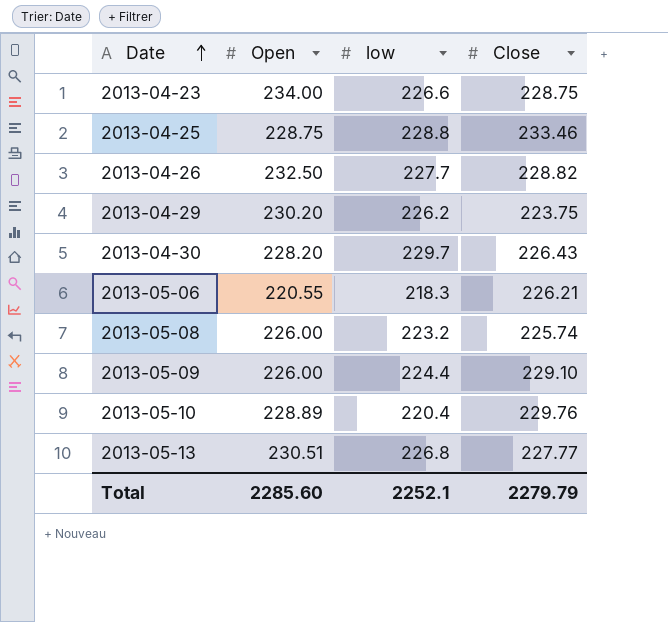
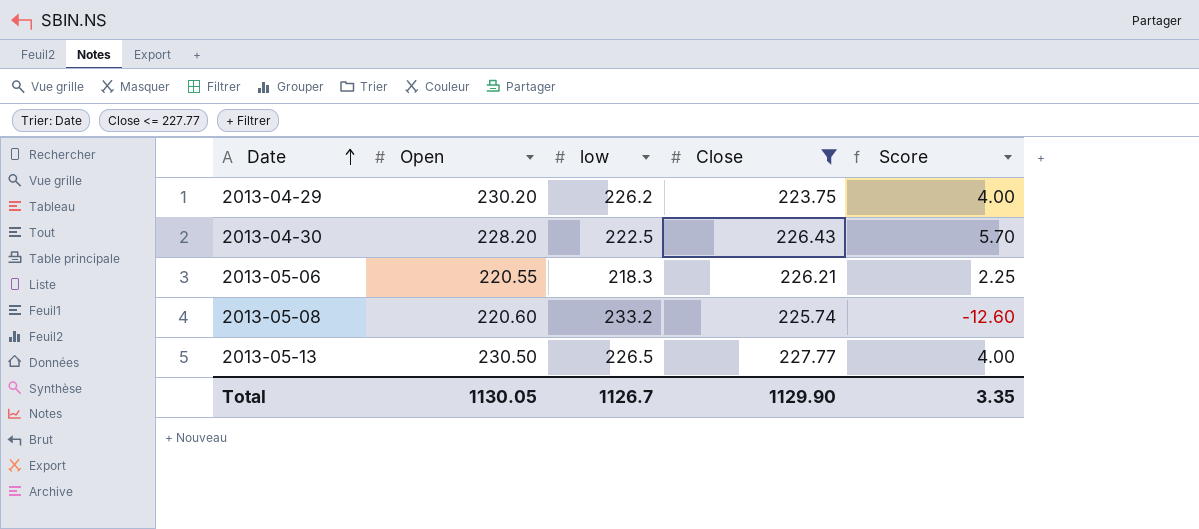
filter: none -> Close <= 227.77
column Score | formula: none -> [Open] - [low]
2013-04-30 | low: 229.7 -> 222.5
2013-05-08 | Open: 226.00 -> 220.60
2013-05-08 | low: 223.2 -> 233.2
2013-05-13 | Open: 230.51 -> 230.50
2013-05-13 | low: 226.8 -> 226.5
Total | Open: 2285.60 -> 1130.05
Total | low: 2252.1 -> 1126.7
Total | Close: 2279.79 -> 1129.90

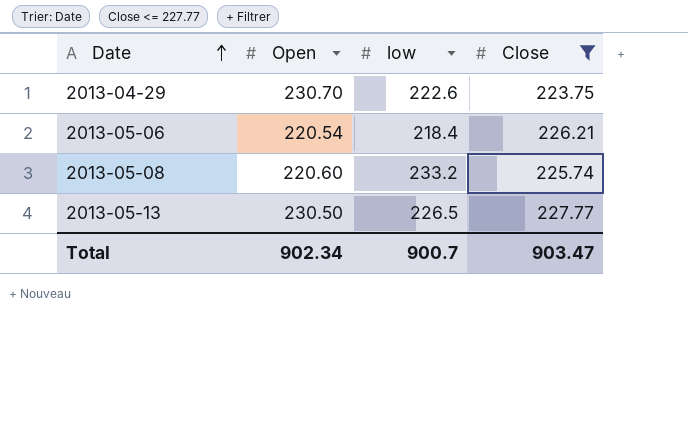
column Score | formula: [Open] - [low] -> none
row 2013-04-30: 228.20 | 222.5 | 226.43 | 5.70 -> none
2013-04-29 | Open: 230.20 -> 230.70
2013-04-29 | low: 226.2 -> 222.6
2013-05-06 | Open: 220.55 -> 220.54
2013-05-06 | low: 218.3 -> 218.4
Total | Open: 1130.05 -> 902.34
Total | low: 1126.7 -> 900.7
Total | Close: 1129.90 -> 903.47

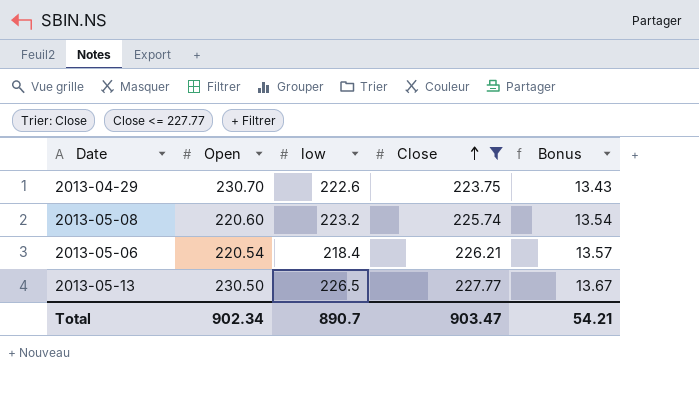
row order: Date ascending -> Close ascending
column Bonus | formula: none -> [Close] * 0.06
2013-05-08 | low: 233.2 -> 223.2
Total | low: 900.7 -> 890.7

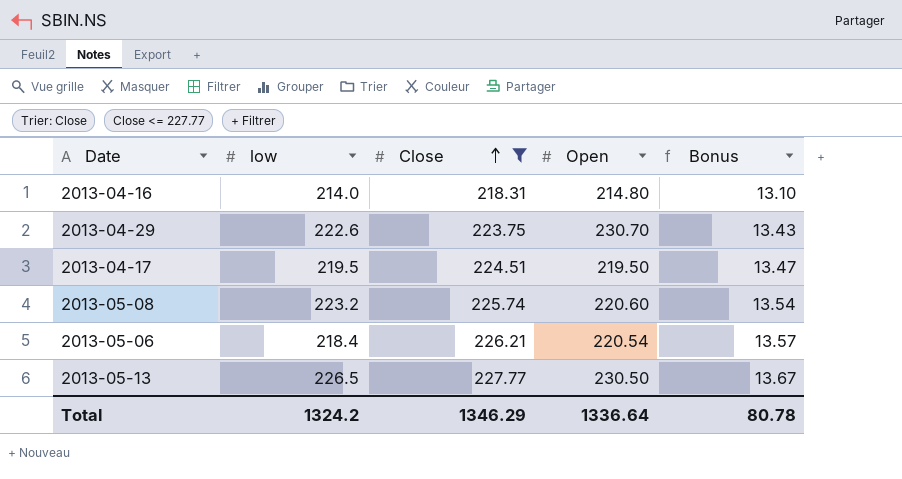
column Open | position: 2 -> 4
row 2013-04-16: none -> 214.0 | 218.31 | 214.80 | 13.10
row 2013-04-17: none -> 219.5 | 224.51 | 219.50 | 13.47
Total | low: 890.7 -> 1324.2
Total | Close: 903.47 -> 1346.29
Total | Open: 902.34 -> 1336.64
Total | Bonus: 54.21 -> 80.78

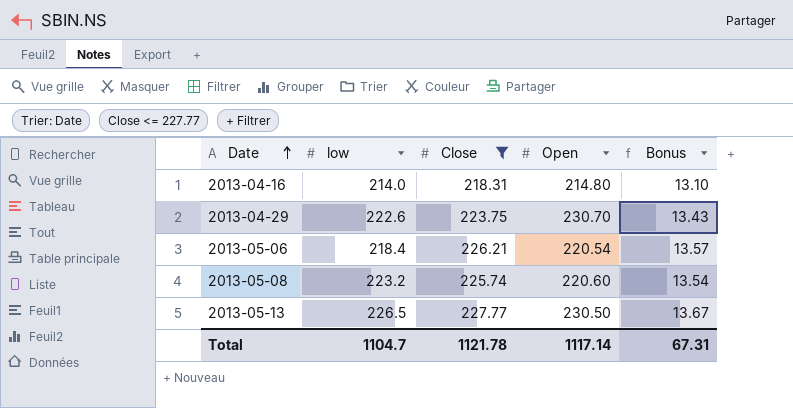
row order: Close ascending -> Date ascending
row 2013-04-17: 219.5 | 224.51 | 219.50 | 13.47 -> none
Total | low: 1324.2 -> 1104.7
Total | Close: 1346.29 -> 1121.78
Total | Open: 1336.64 -> 1117.14
Total | Bonus: 80.78 -> 67.31

